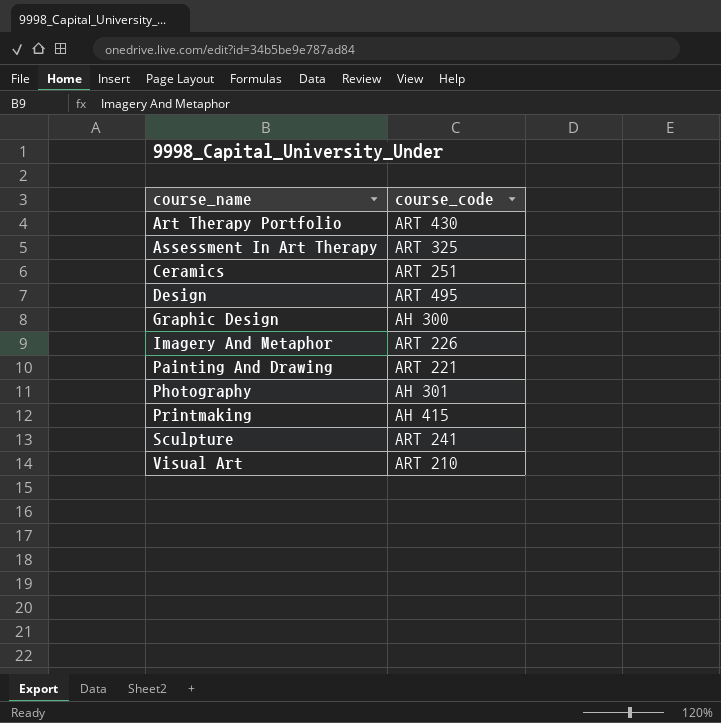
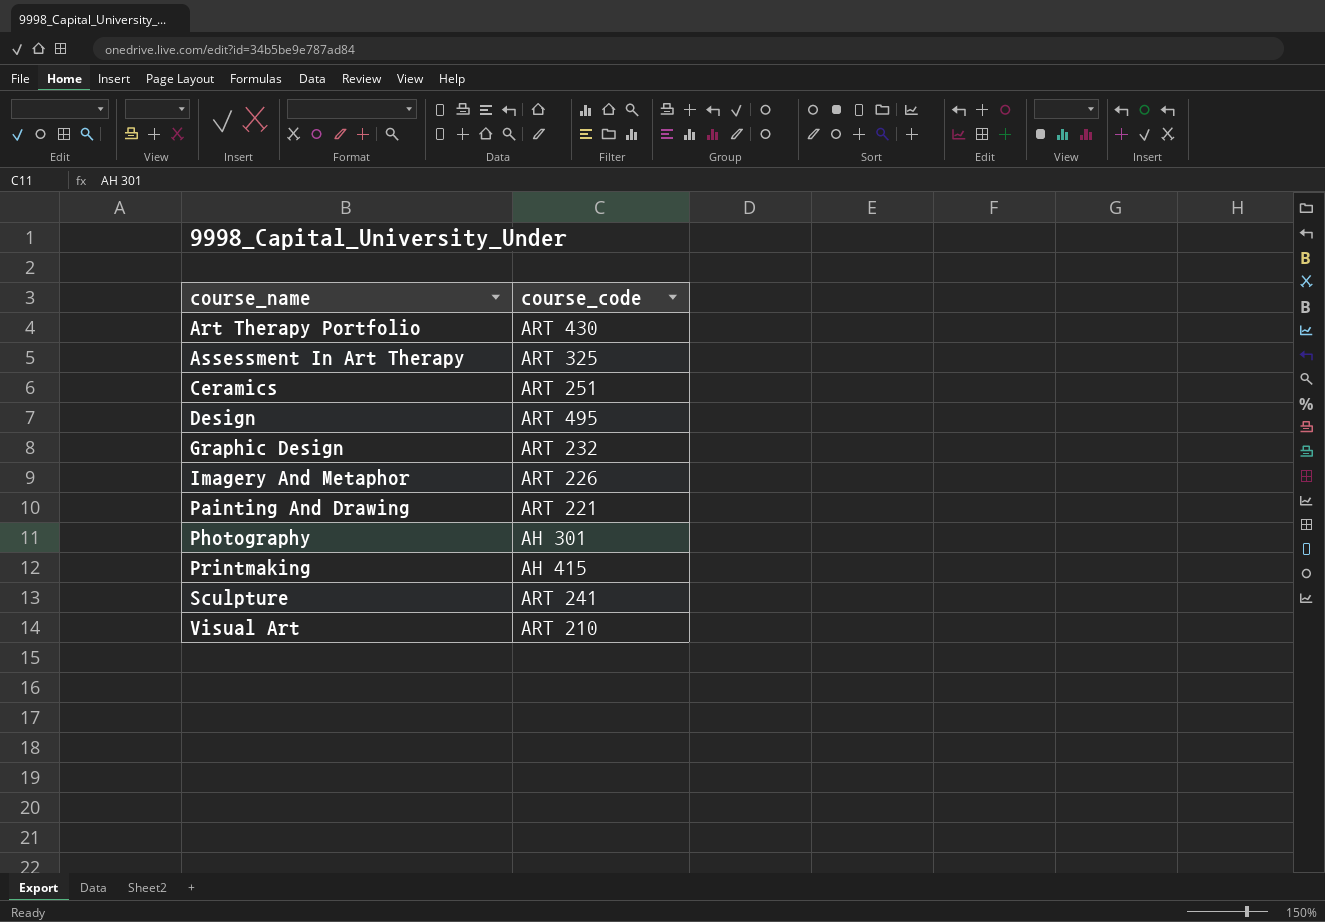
Graphic Design | course_code: AH 300 -> ART 232

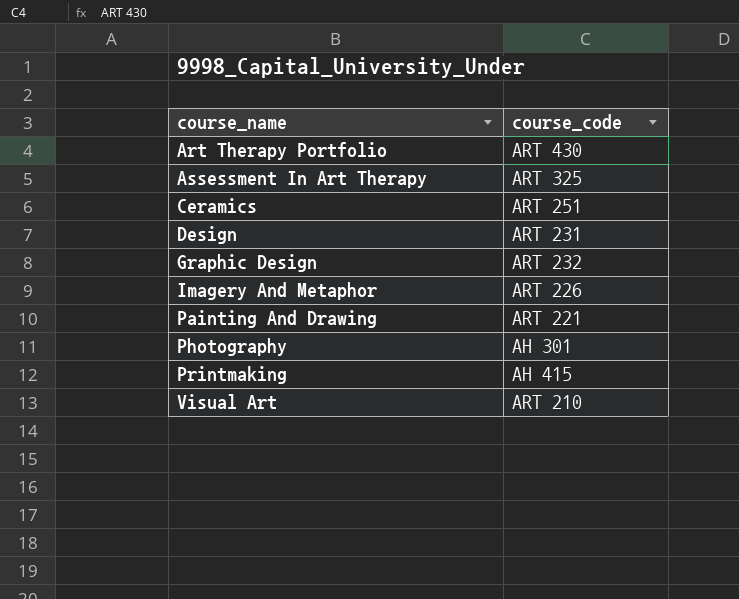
row Sculpture: ART 241 -> none
Design | course_code: ART 495 -> ART 231

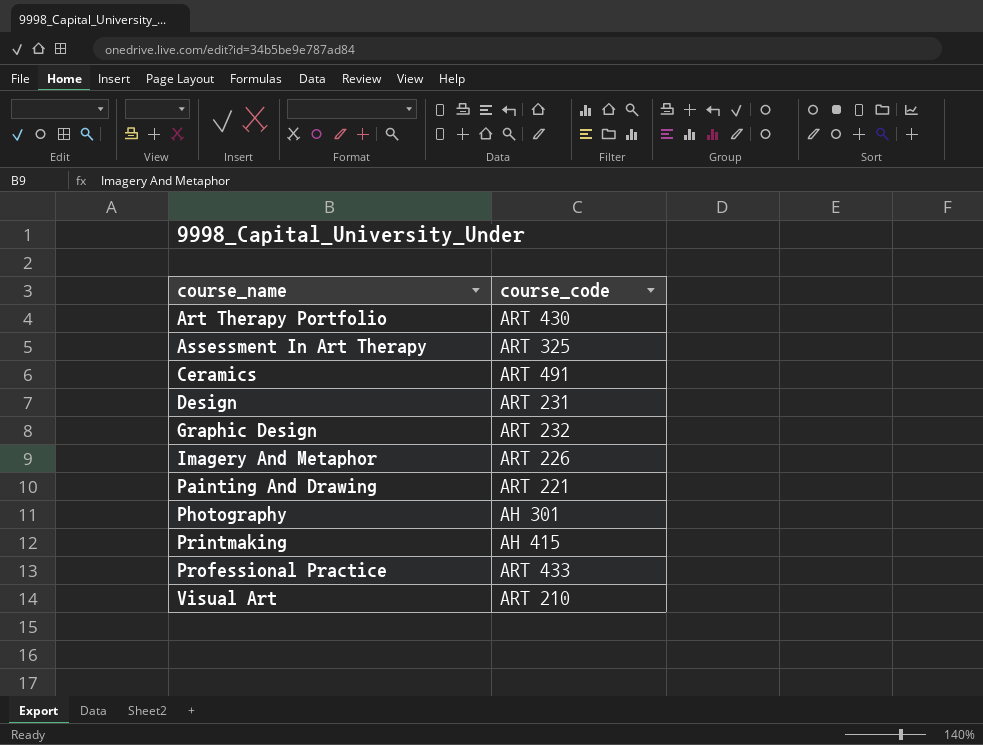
Ceramics | course_code: ART 251 -> ART 491
row Professional Practice: none -> ART 433

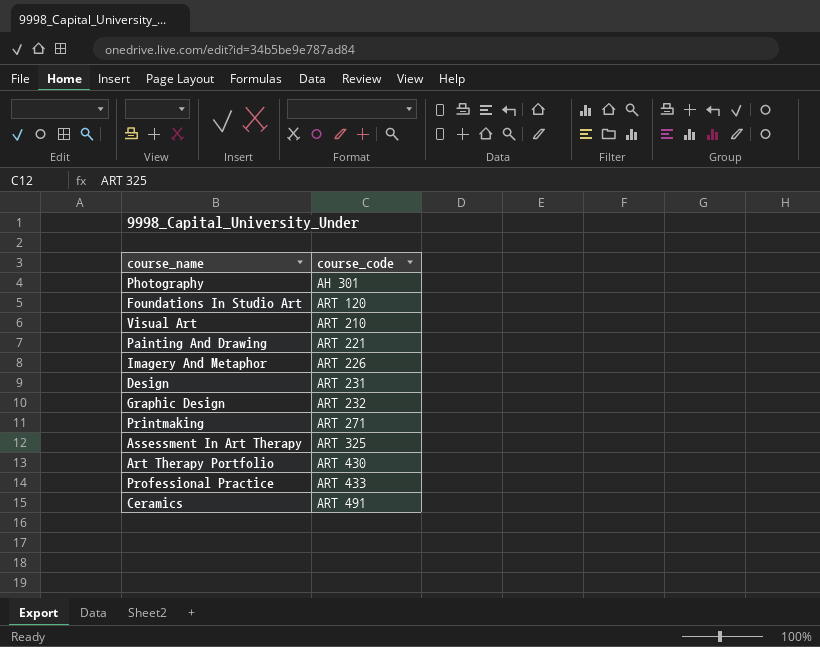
row order: course_name ascending -> course_code ascending
row Foundations In Studio Art: none -> ART 120
Printmaking | course_code: AH 415 -> ART 271

